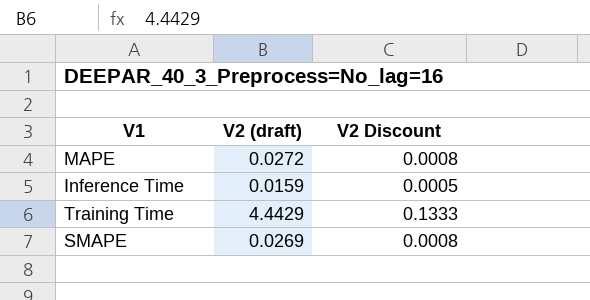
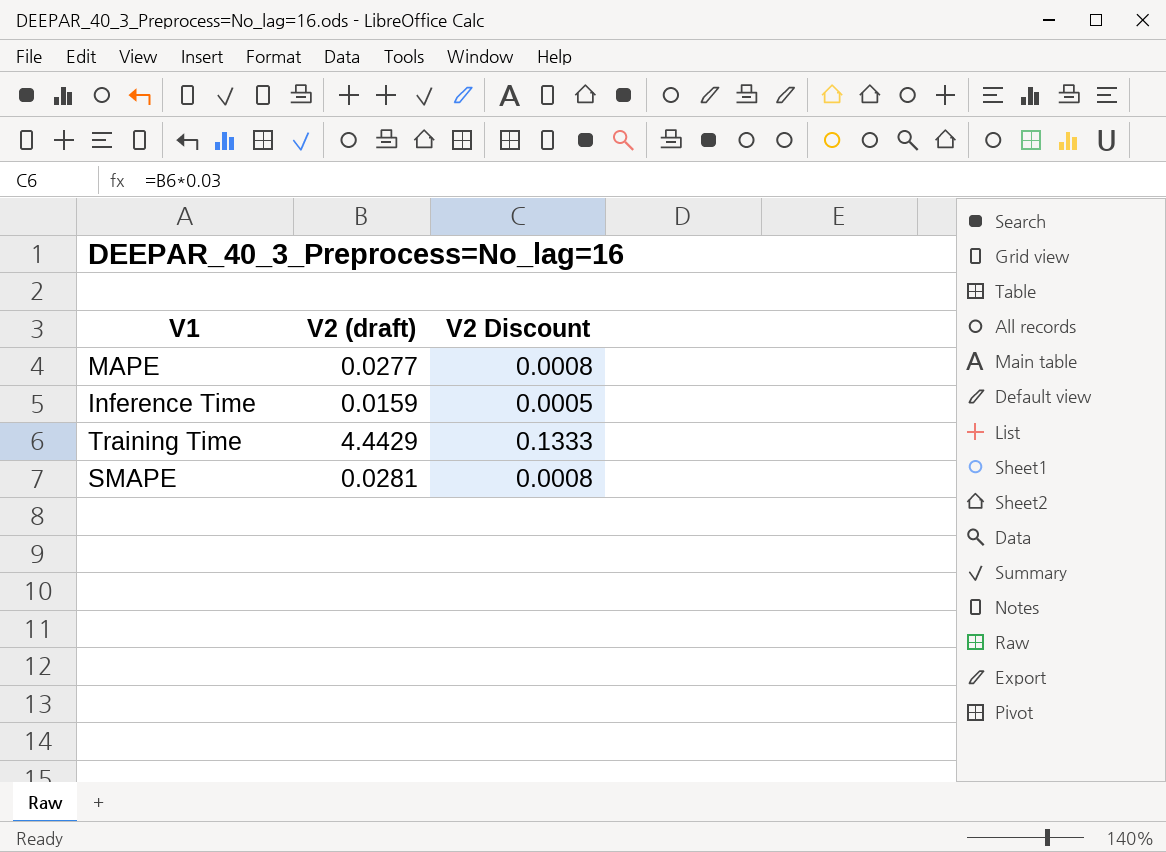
MAPE | V2 (draft): 0.0272 -> 0.0277
SMAPE | V2 (draft): 0.0269 -> 0.0281

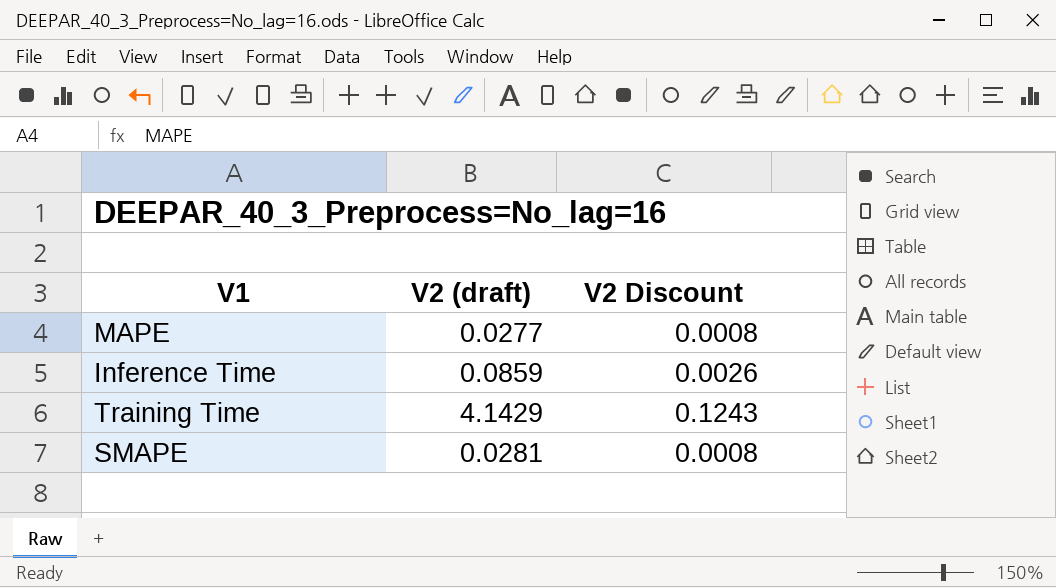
Inference Time | V2 (draft): 0.0159 -> 0.0859
Inference Time | V2 Discount: 0.0005 -> 0.0026
Training Time | V2 (draft): 4.4429 -> 4.1429
Training Time | V2 Discount: 0.1333 -> 0.1243

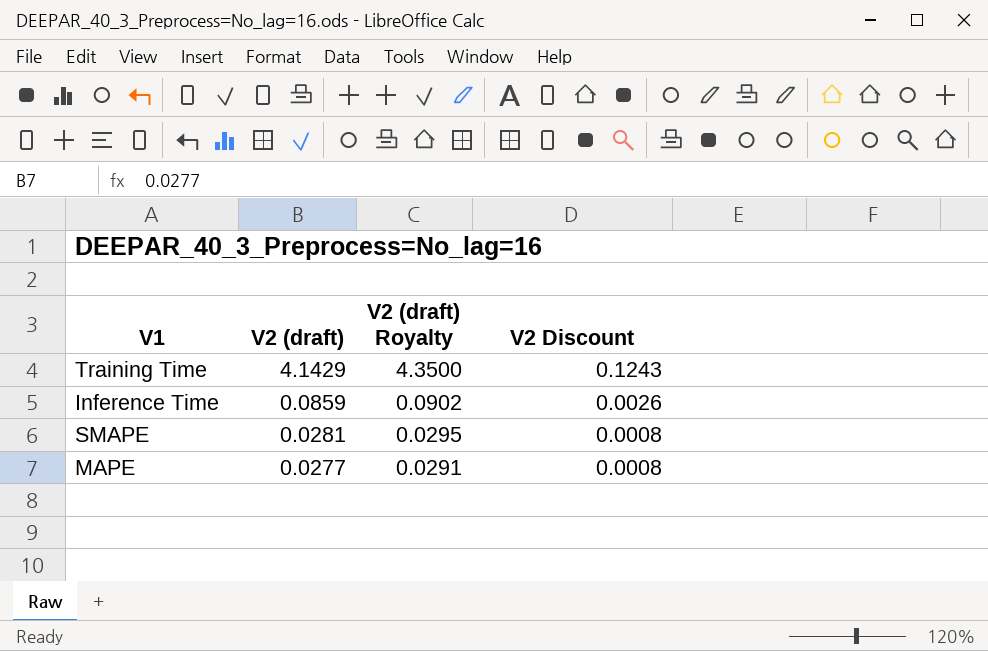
row order: none -> V2 (draft) descending
column V2 (draft) Royalty | formula: none -> [V2 (draft)] * 1.05

